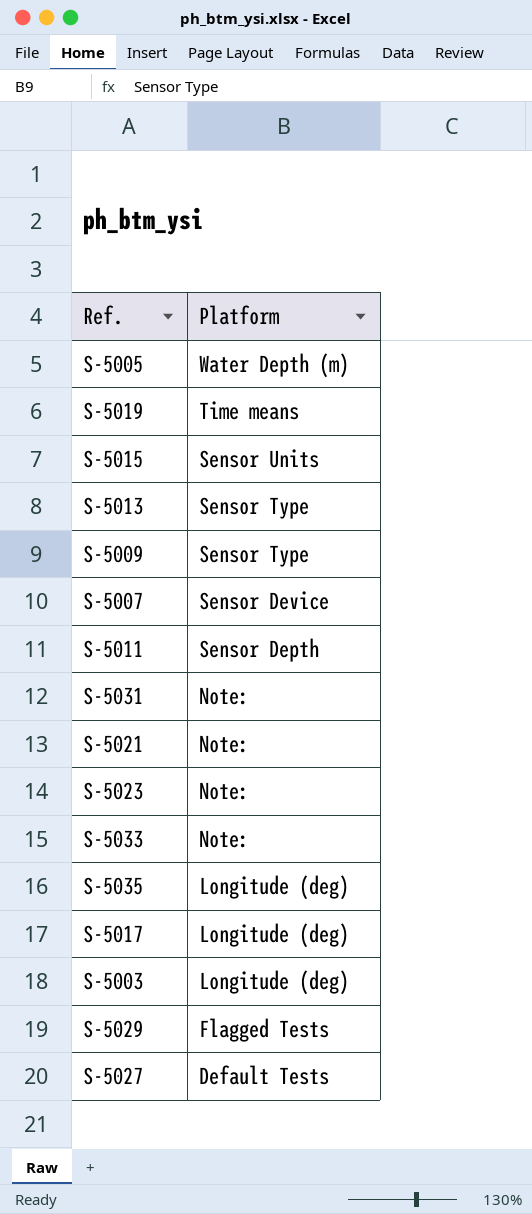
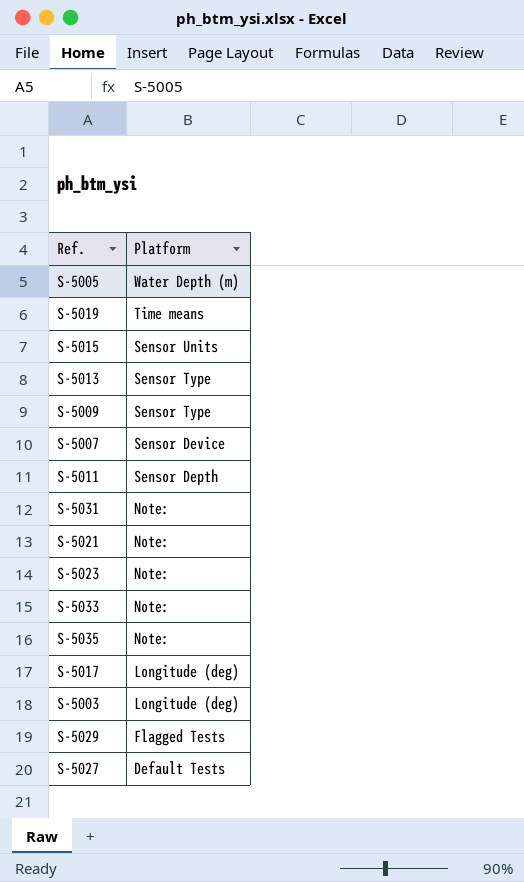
S-5035 | Platform: Longitude (deg) -> Note:

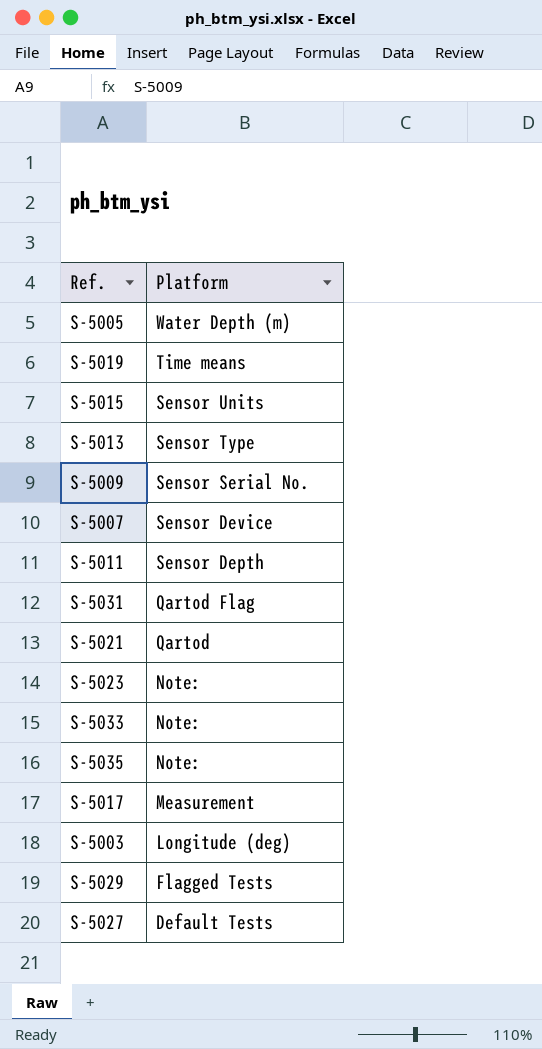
S-5009 | Platform: Sensor Type -> Sensor Serial No.
S-5031 | Platform: Note: -> Qartod Flag
S-5021 | Platform: Note: -> Qartod
S-5017 | Platform: Longitude (deg) -> Measurement

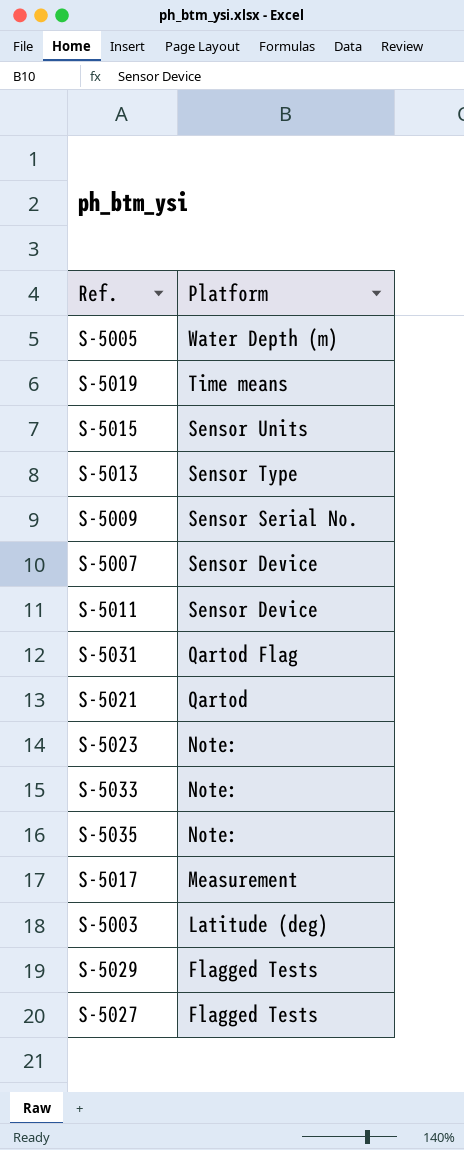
S-5011 | Platform: Sensor Depth -> Sensor Device
S-5003 | Platform: Longitude (deg) -> Latitude (deg)
S-5027 | Platform: Default Tests -> Flagged Tests

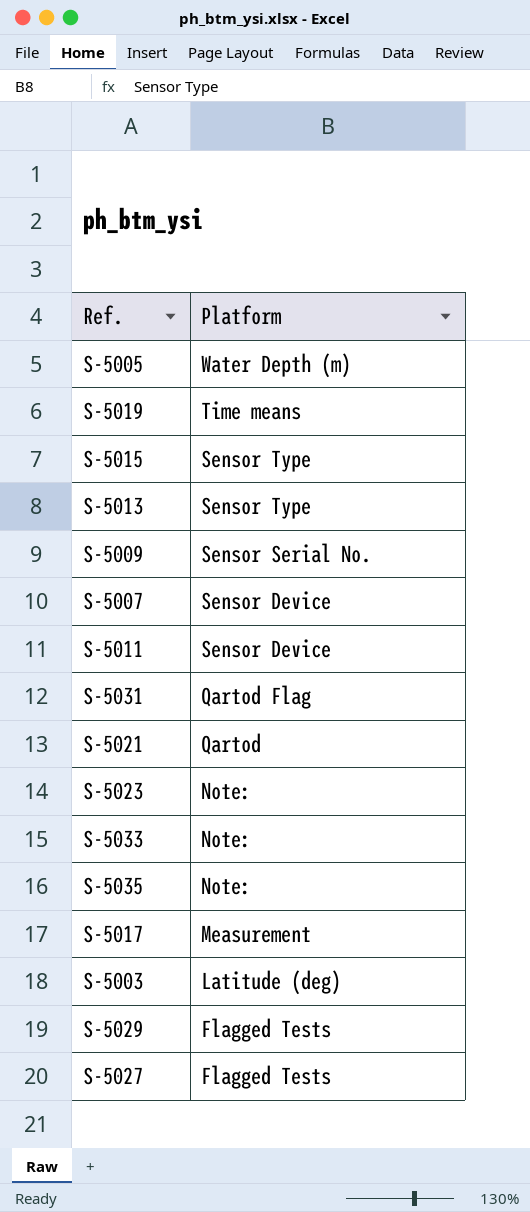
S-5015 | Platform: Sensor Units -> Sensor Type

